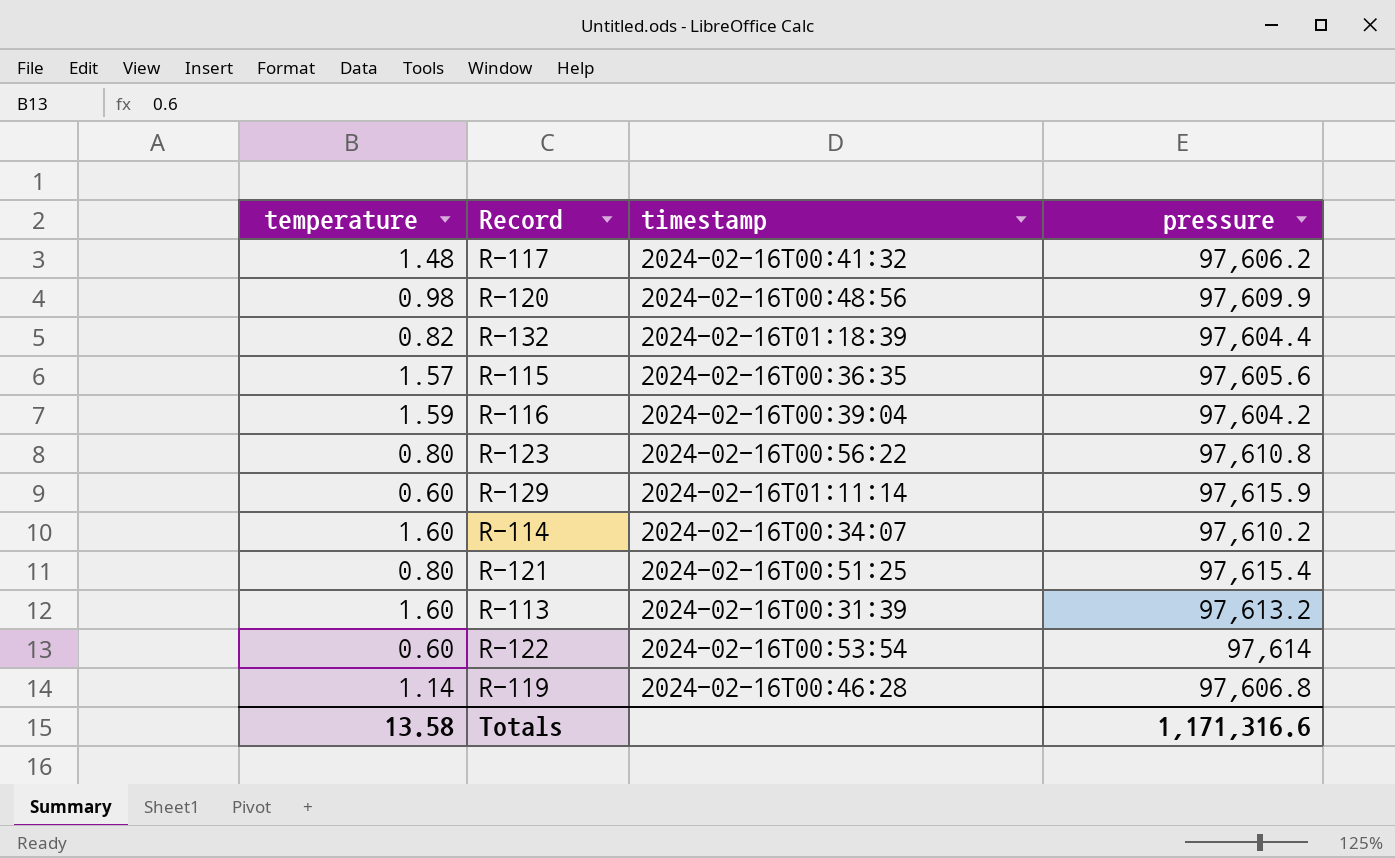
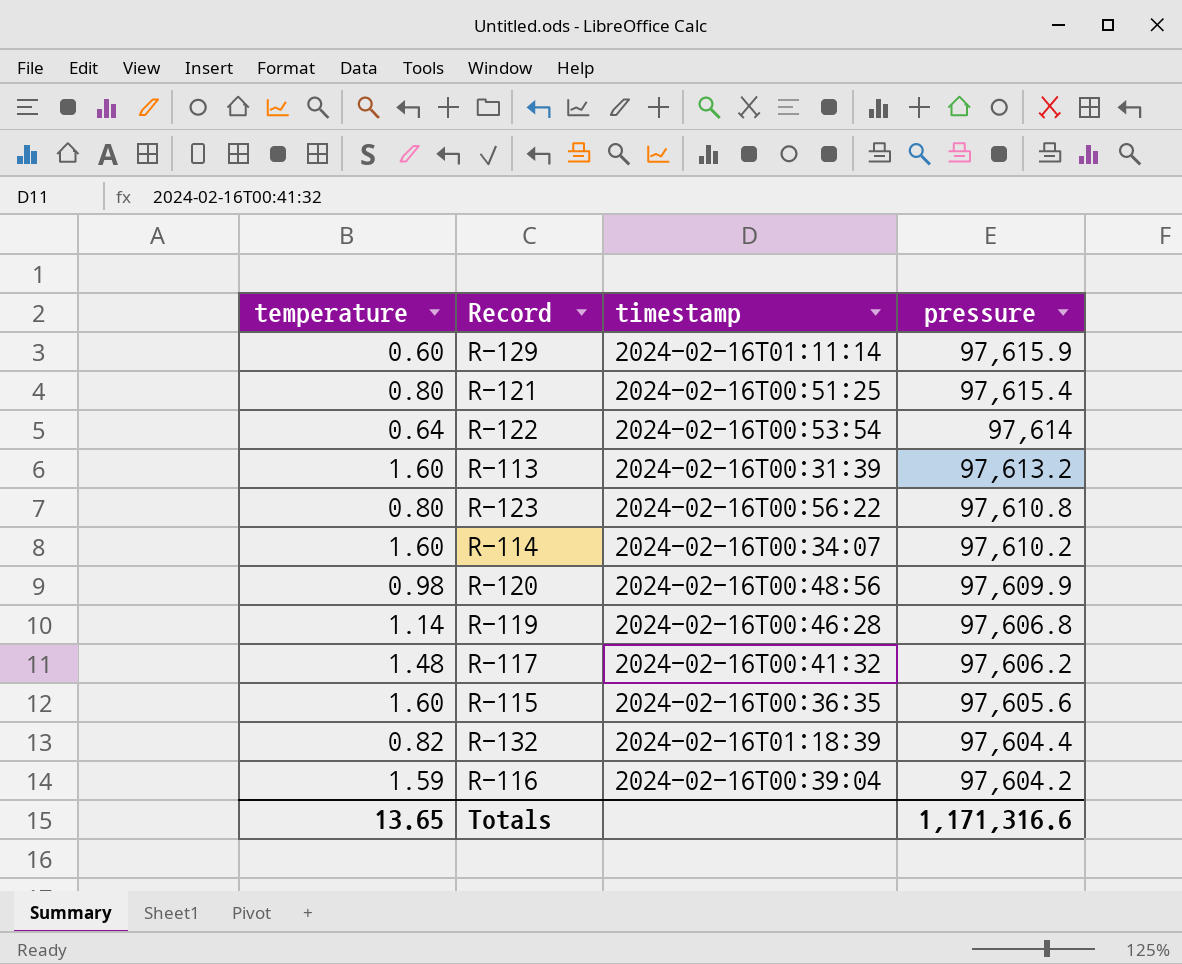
row order: none -> pressure descending
R-122 | temperature: 0.60 -> 0.64
R-115 | temperature: 1.57 -> 1.60
Totals | temperature: 13.58 -> 13.65

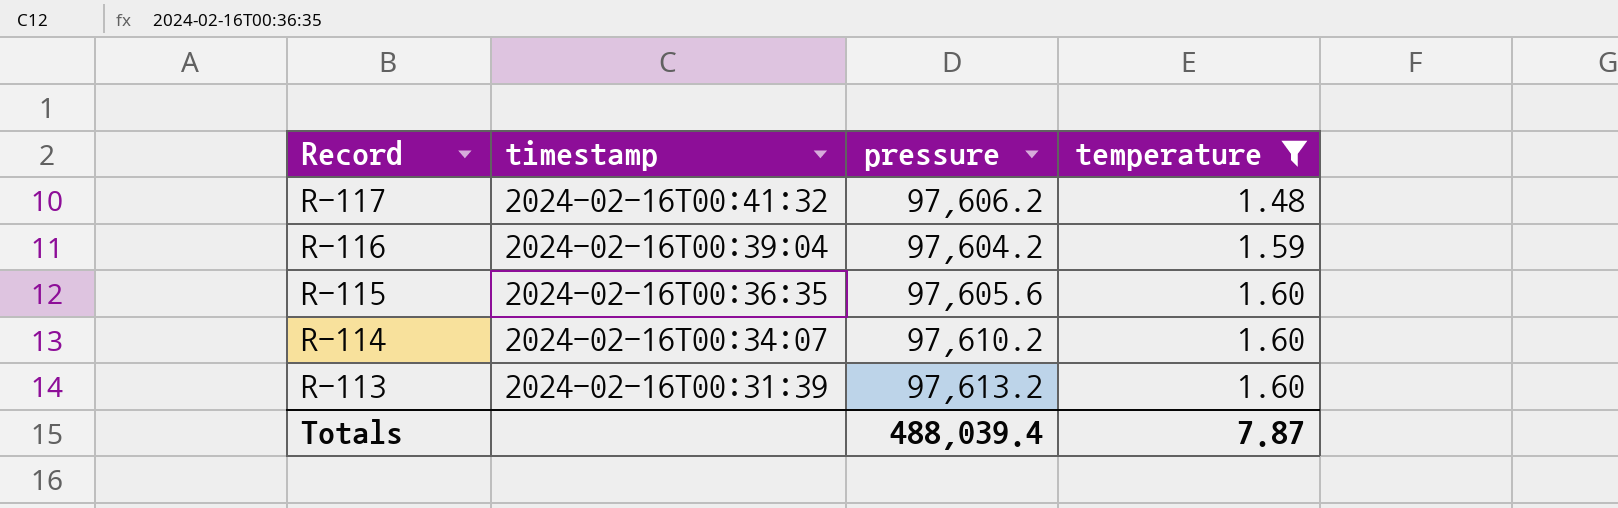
filter: none -> temperature >= 1.48
row order: pressure descending -> Record descending
column temperature | position: 1 -> 4
Totals | pressure: 1,171,316.6 -> 488,039.4
Totals | temperature: 13.65 -> 7.87

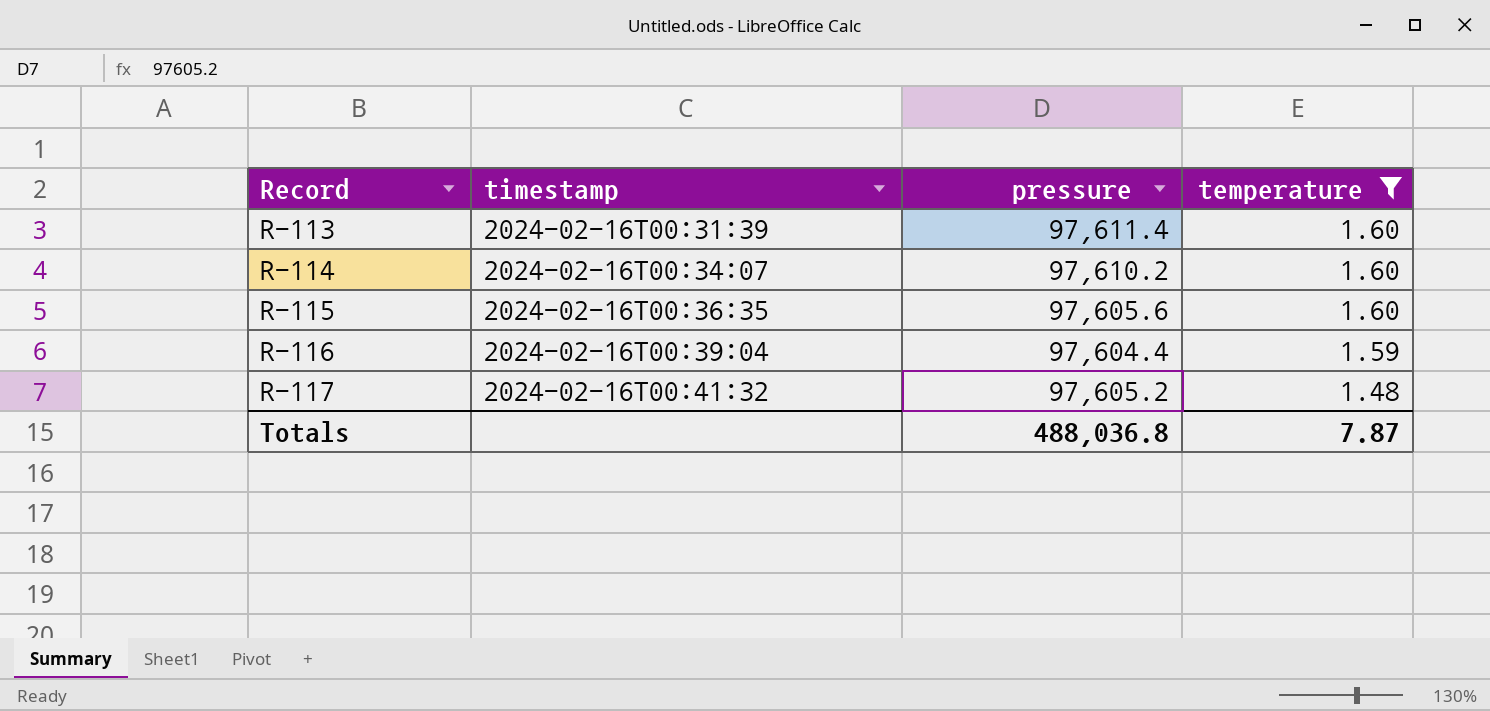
row order: Record descending -> Record ascending
R-113 | pressure: 97,613.2 -> 97,611.4
R-116 | pressure: 97,604.2 -> 97,604.4
R-117 | pressure: 97,606.2 -> 97,605.2
Totals | pressure: 488,039.4 -> 488,036.8

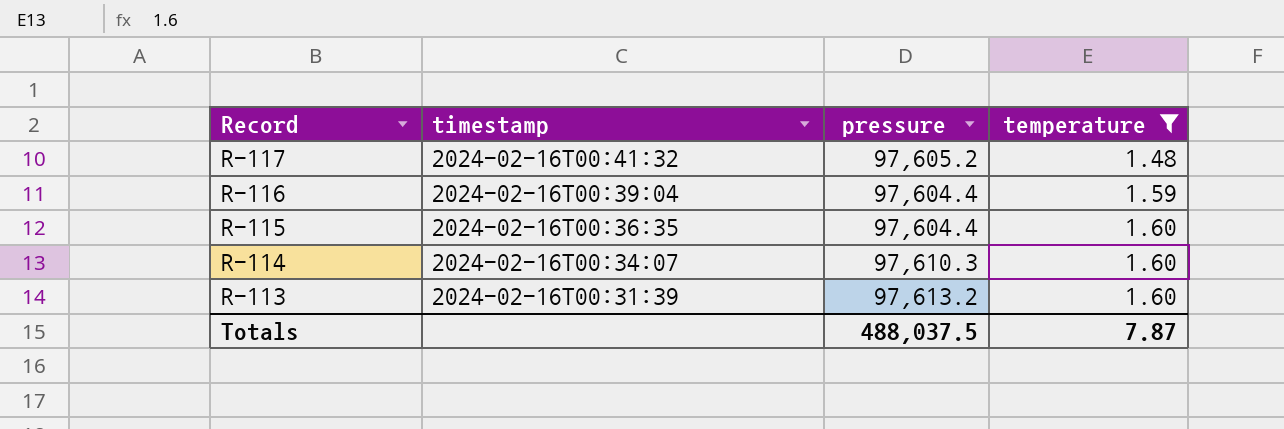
row order: Record ascending -> Record descending
R-115 | pressure: 97,605.6 -> 97,604.4
R-114 | pressure: 97,610.2 -> 97,610.3
R-113 | pressure: 97,611.4 -> 97,613.2
Totals | pressure: 488,036.8 -> 488,037.5

